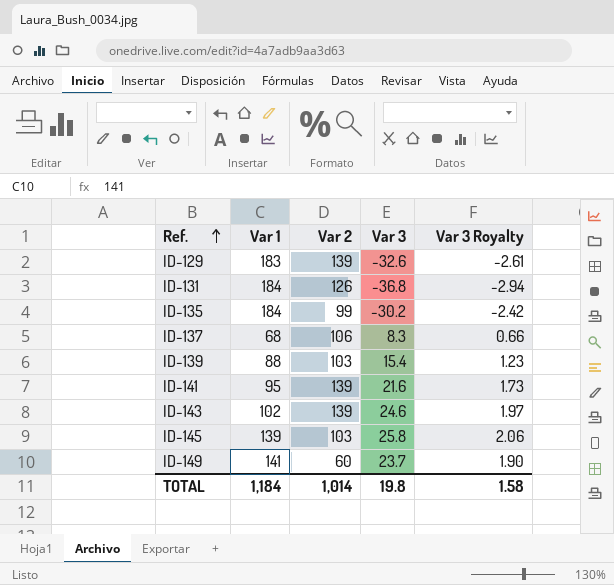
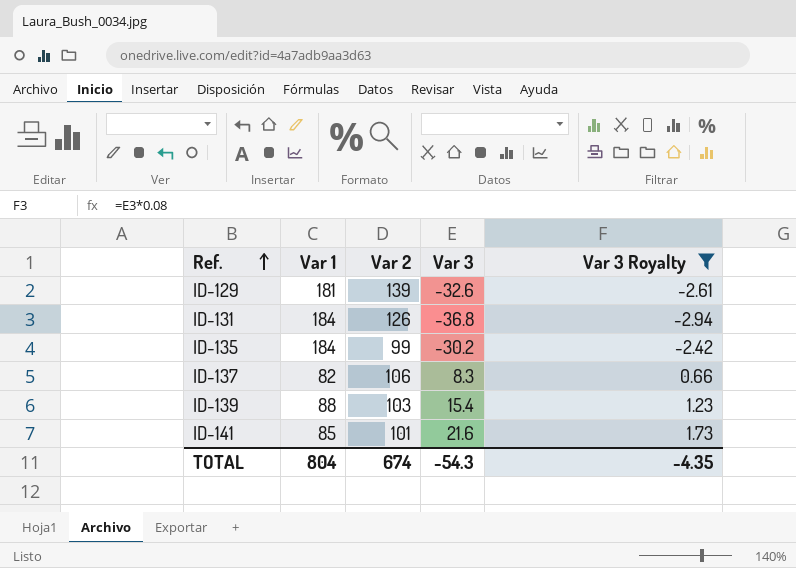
filter: none -> Var 3 Royalty <= 1.73
ID-129 | Var 1: 183 -> 181
ID-137 | Var 1: 68 -> 82
ID-141 | Var 1: 95 -> 85
ID-141 | Var 2: 139 -> 101
TOTAL | Var 1: 1,184 -> 804
TOTAL | Var 2: 1,014 -> 674
TOTAL | Var 3: 19.8 -> -54.3
TOTAL | Var 3 Royalty: 1.58 -> -4.35

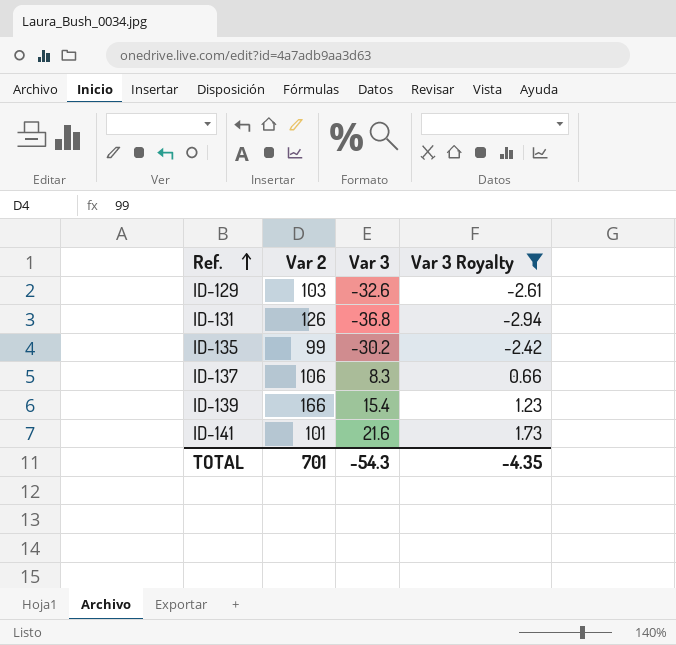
column Var 1 | position: 2 -> none
ID-129 | Var 2: 139 -> 103
ID-139 | Var 2: 103 -> 166
TOTAL | Var 2: 674 -> 701

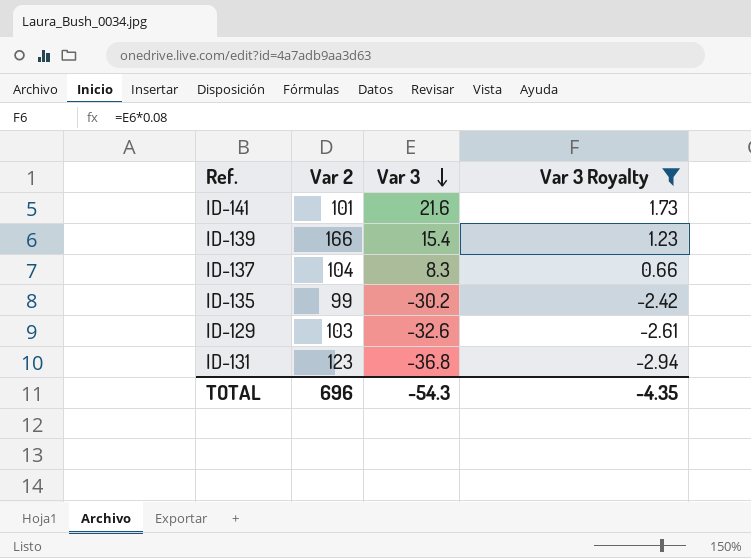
row order: Ref. ascending -> Var 3 descending
ID-137 | Var 2: 106 -> 104
ID-131 | Var 2: 126 -> 123
TOTAL | Var 2: 701 -> 696

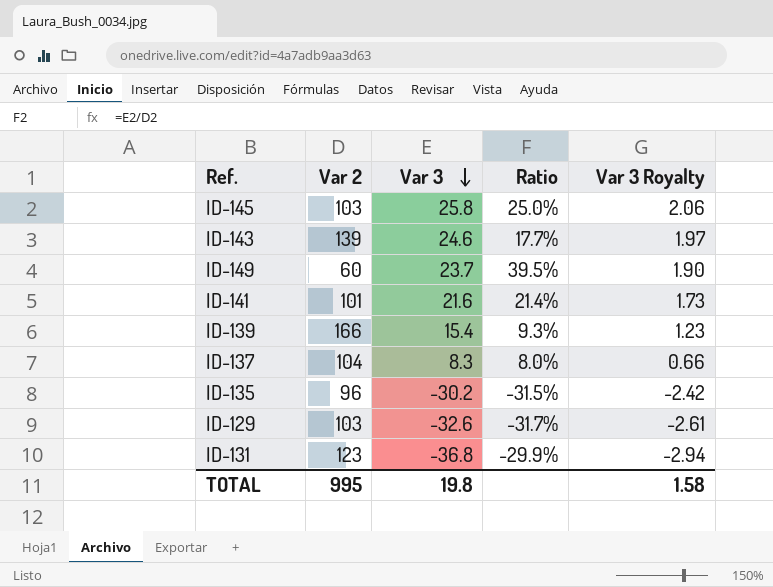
filter: Var 3 Royalty <= 1.73 -> none
column Ratio | formula: none -> [Var 3] / [Var 2]
ID-135 | Var 2: 99 -> 96
TOTAL | Var 2: 696 -> 995
TOTAL | Var 3: -54.3 -> 19.8
TOTAL | Var 3 Royalty: -4.35 -> 1.58

